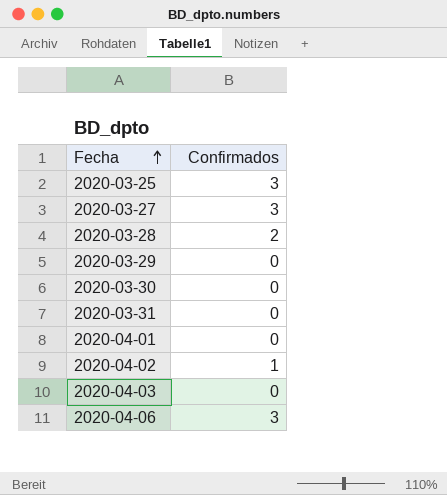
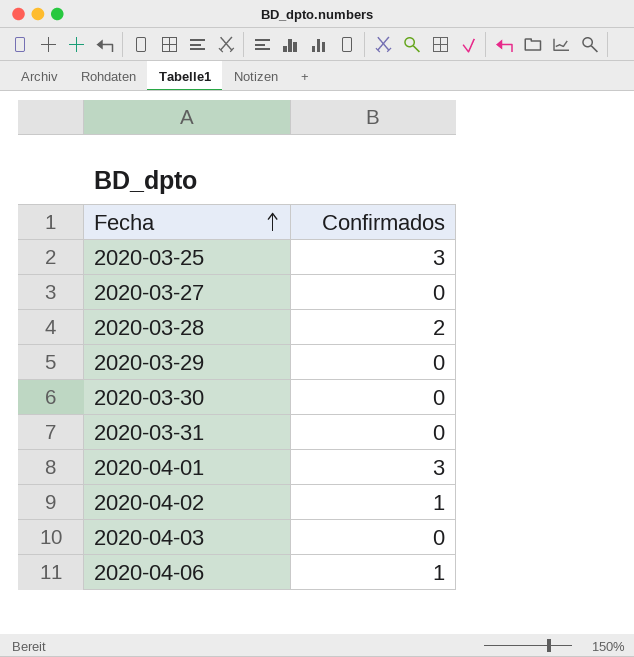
2020-03-27 | Confirmados: 3 -> 0
2020-04-01 | Confirmados: 0 -> 3
2020-04-06 | Confirmados: 3 -> 1

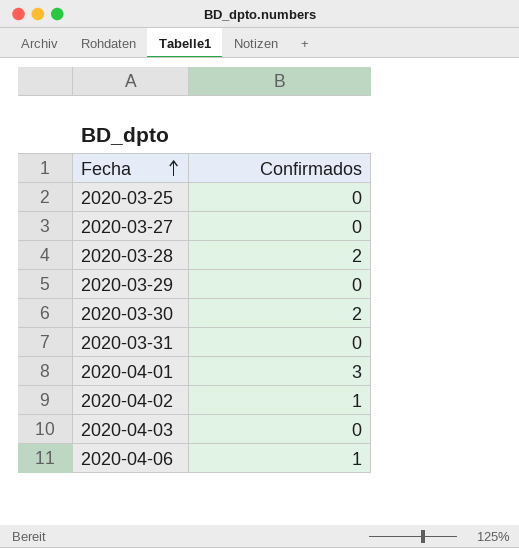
2020-03-25 | Confirmados: 3 -> 0
2020-03-30 | Confirmados: 0 -> 2

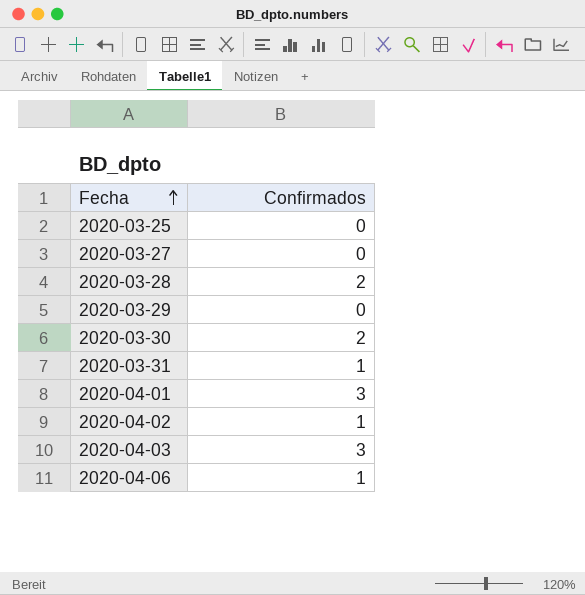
2020-03-31 | Confirmados: 0 -> 1
2020-04-03 | Confirmados: 0 -> 3

